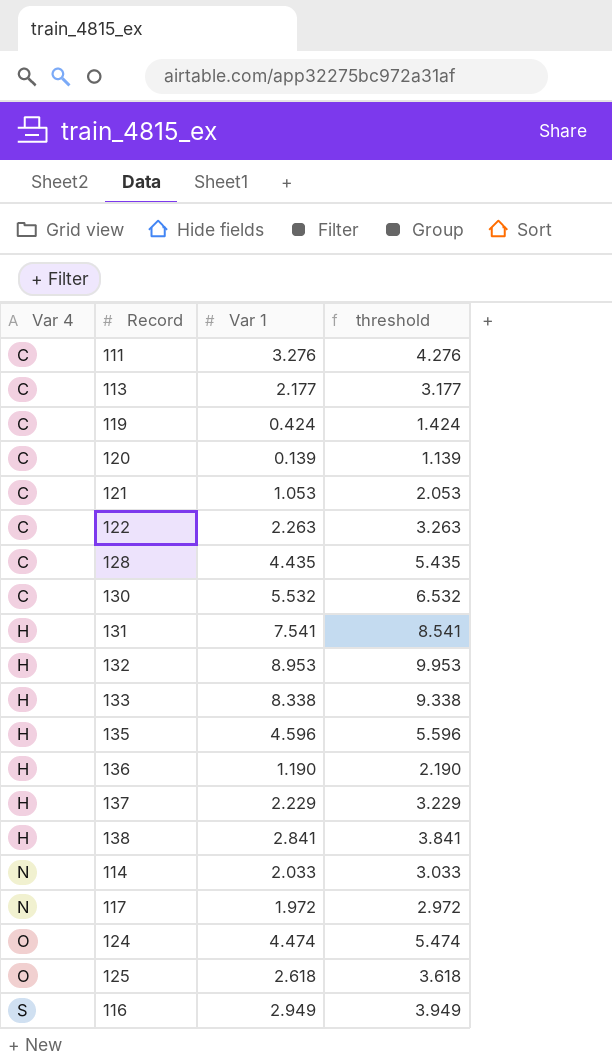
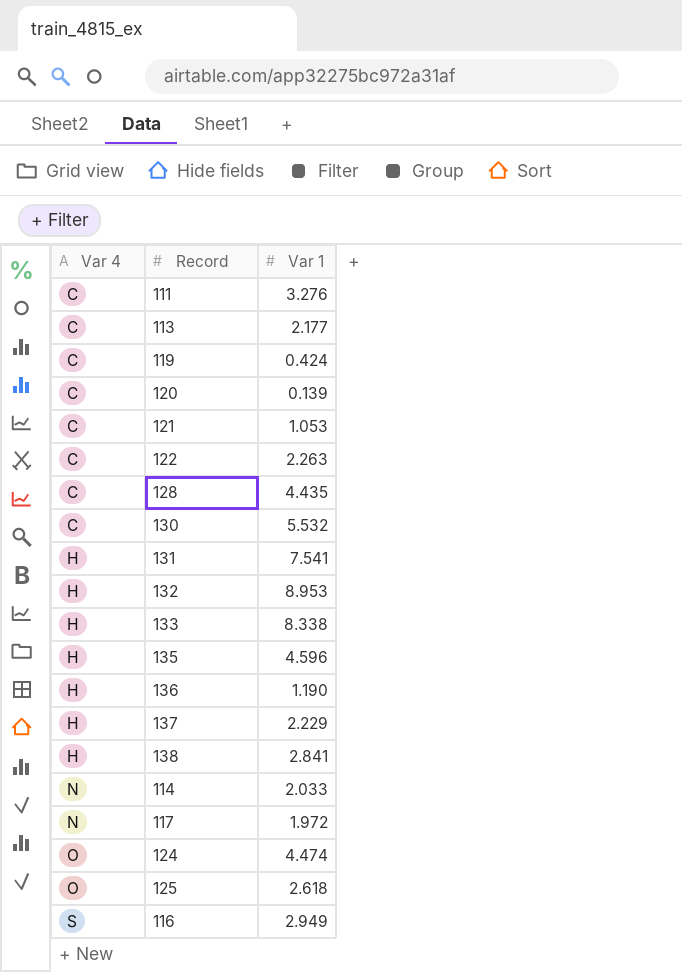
column threshold | formula: [Var 1] + 1 -> none

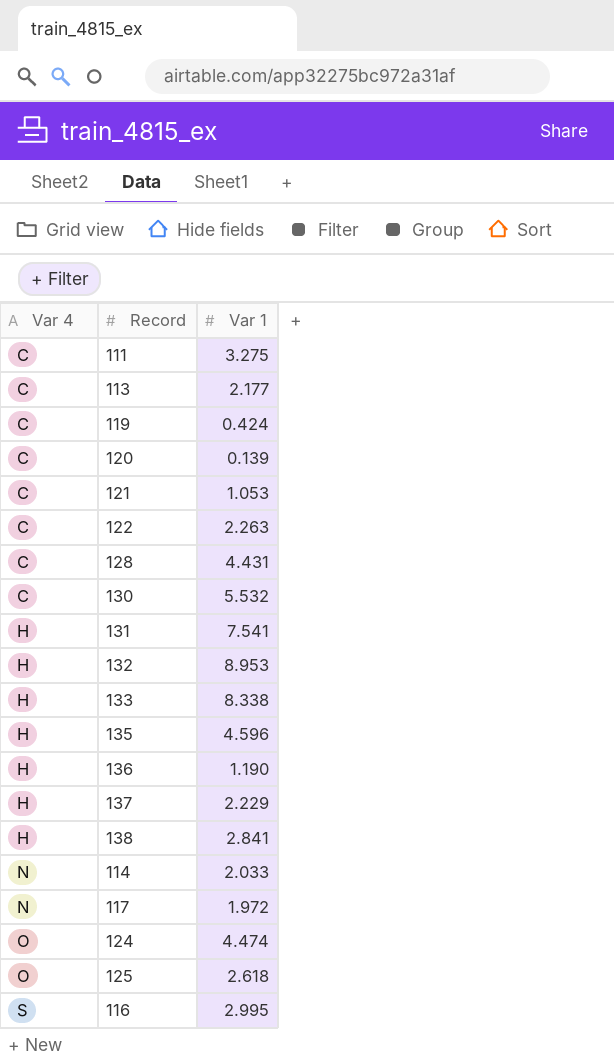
111 | Var 1: 3.276 -> 3.275
128 | Var 1: 4.435 -> 4.431
116 | Var 1: 2.949 -> 2.995

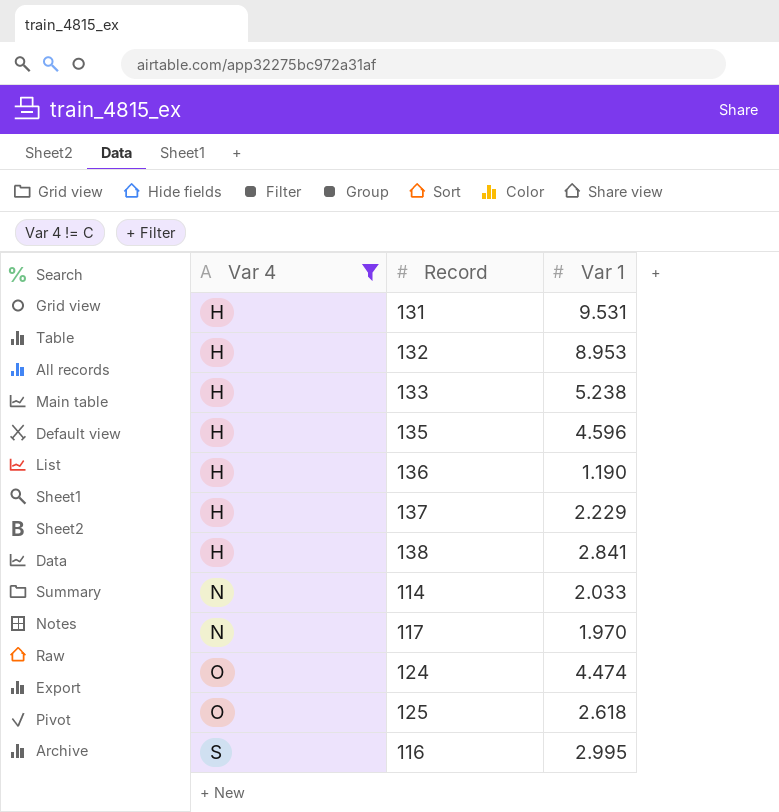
filter: none -> Var 4 != C
131 | Var 1: 7.541 -> 9.531
133 | Var 1: 8.338 -> 5.238
117 | Var 1: 1.972 -> 1.970

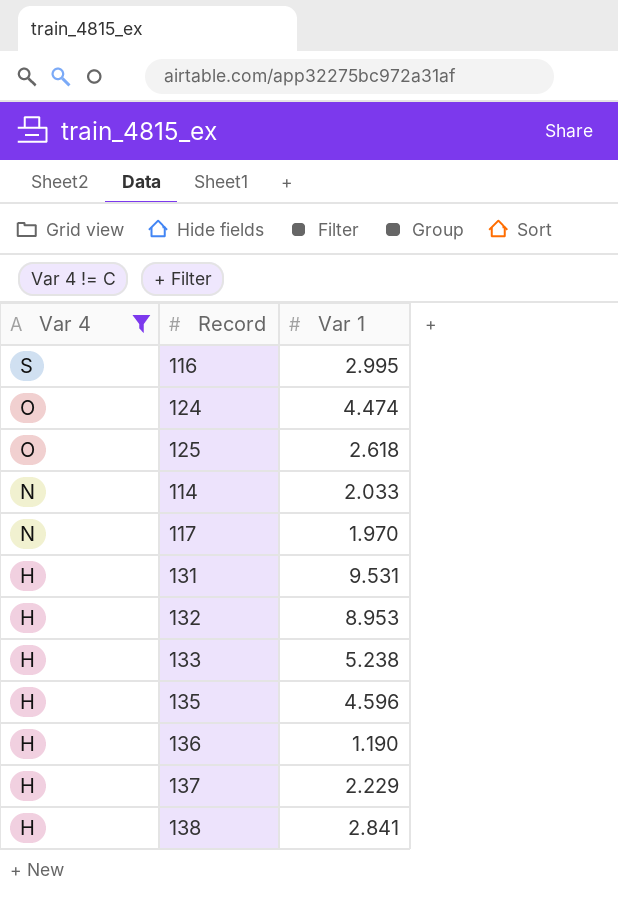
row order: Var 4 ascending -> Var 4 descending

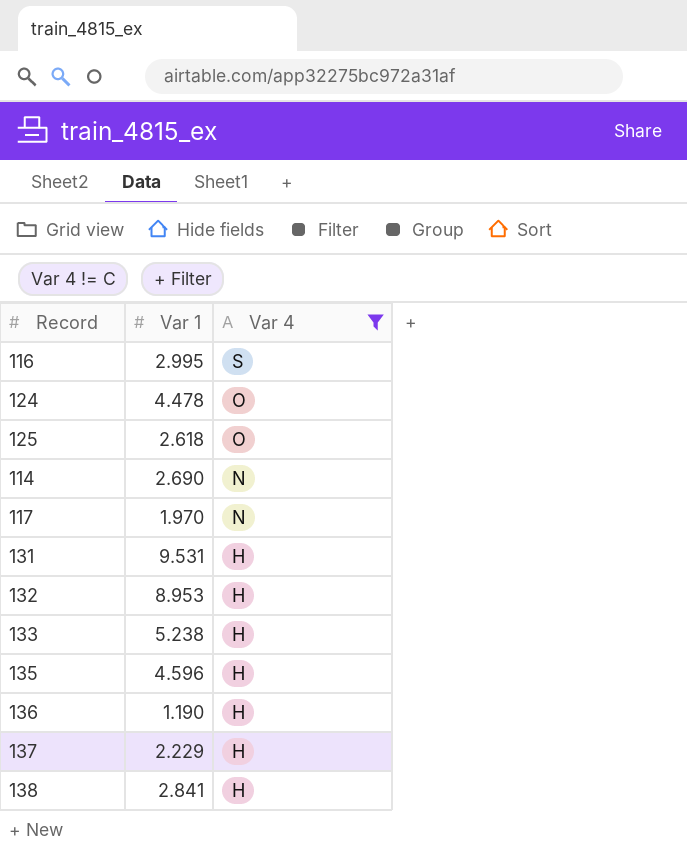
column Var 4 | position: 1 -> 3
124 | Var 1: 4.474 -> 4.478
114 | Var 1: 2.033 -> 2.690

